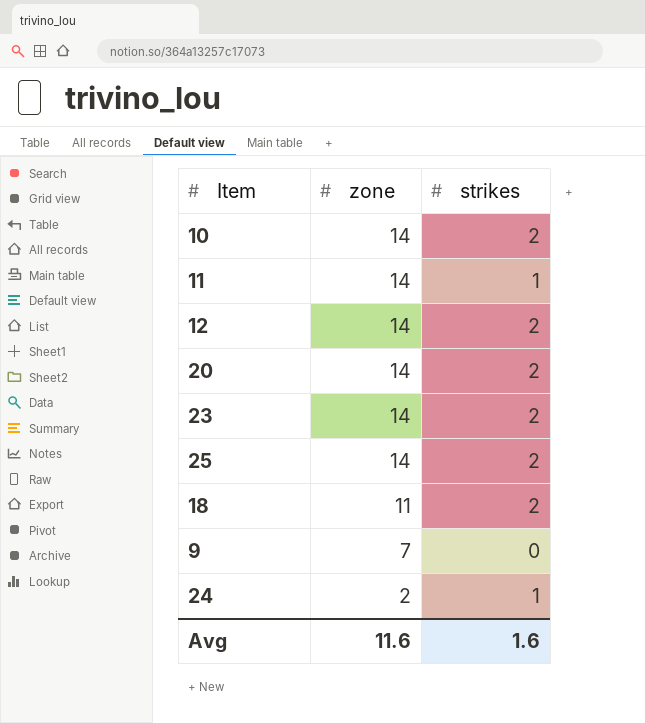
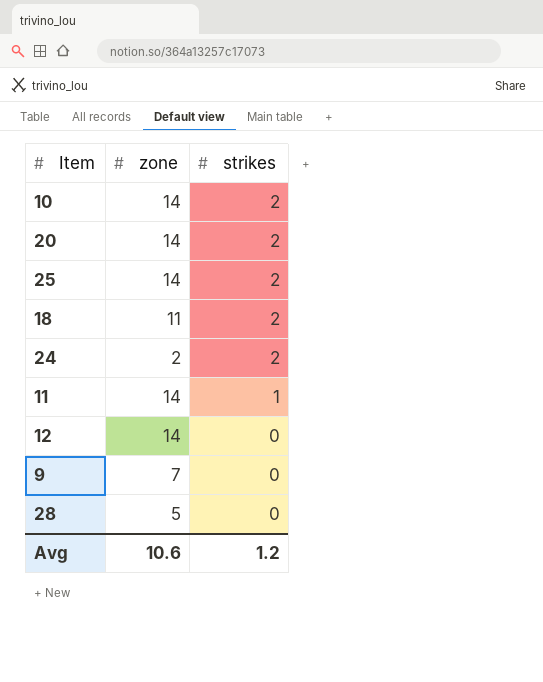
row order: zone descending -> strikes descending
row 23: 14 | 2 -> none
24 | strikes: 1 -> 2
12 | strikes: 2 -> 0
row 28: none -> 5 | 0
Avg | zone: 11.6 -> 10.6
Avg | strikes: 1.6 -> 1.2

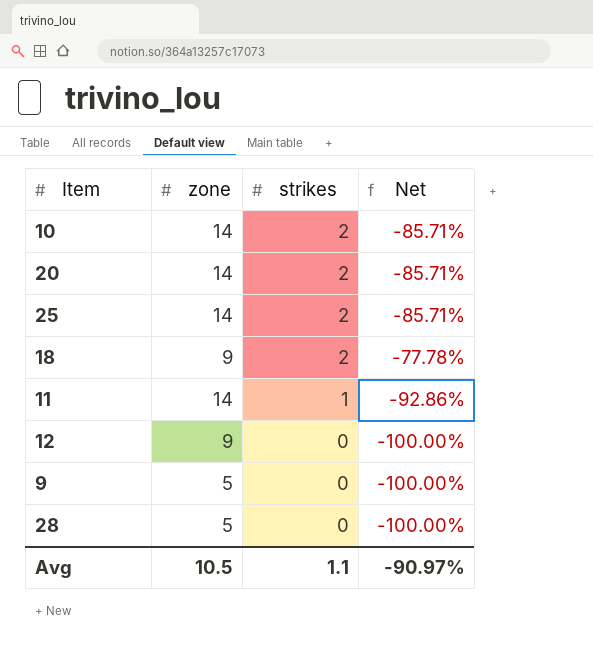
column Net | formula: none -> ([strikes] - [zone]) / [zone]
row 24: 2 | 2 -> none
18 | zone: 11 -> 9
12 | zone: 14 -> 9
9 | zone: 7 -> 5
Avg | zone: 10.6 -> 10.5
Avg | strikes: 1.2 -> 1.1

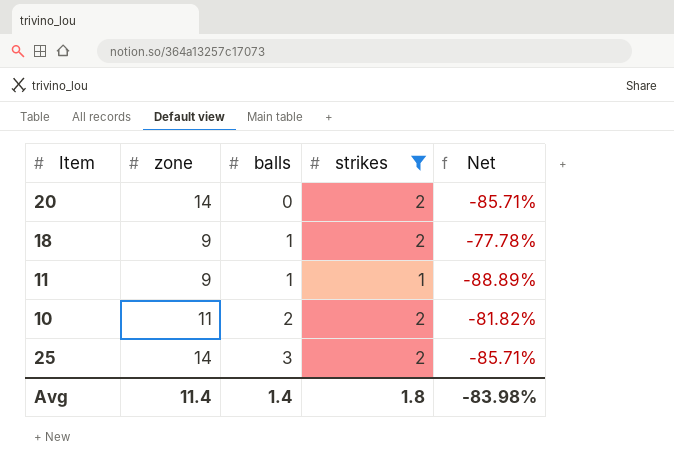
filter: none -> strikes != 0
row order: strikes descending -> balls ascending
column balls | position: none -> 3
11 | zone: 14 -> 9
11 | Net: -92.86% -> -88.89%
10 | zone: 14 -> 11
10 | Net: -85.71% -> -81.82%
Avg | zone: 10.5 -> 11.4
Avg | strikes: 1.1 -> 1.8
Avg | Net: -90.97% -> -83.98%

